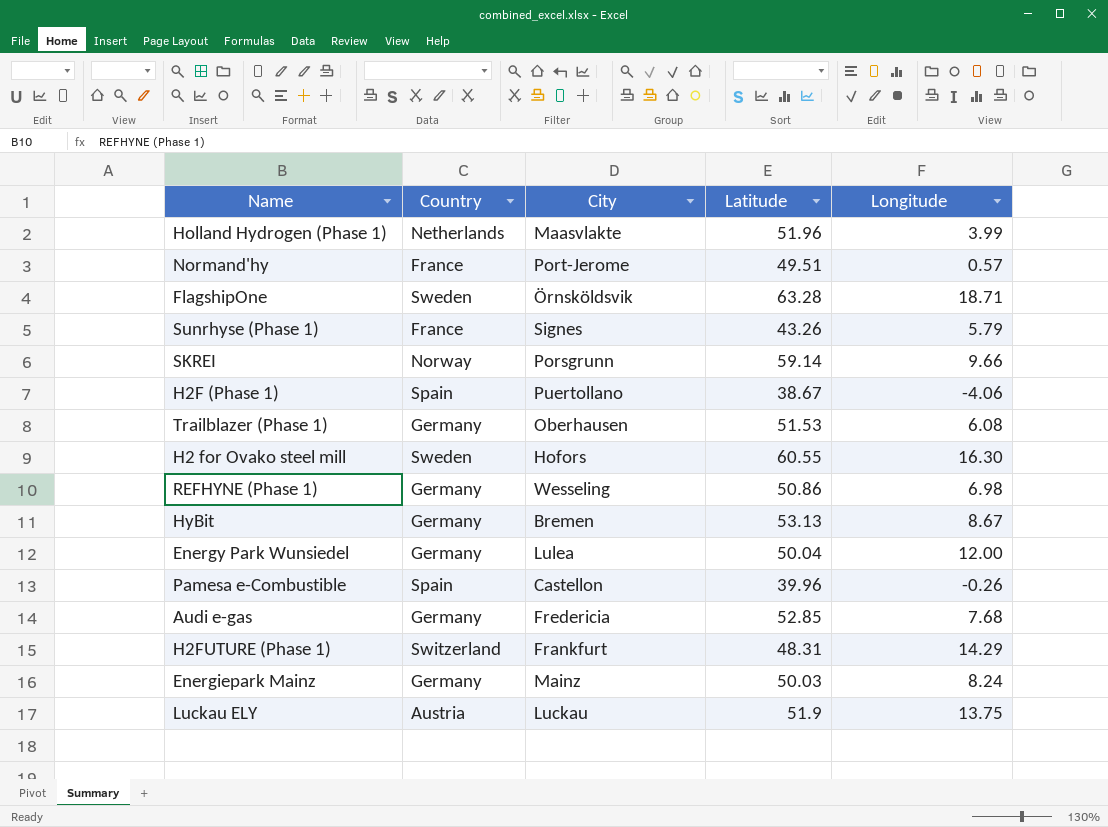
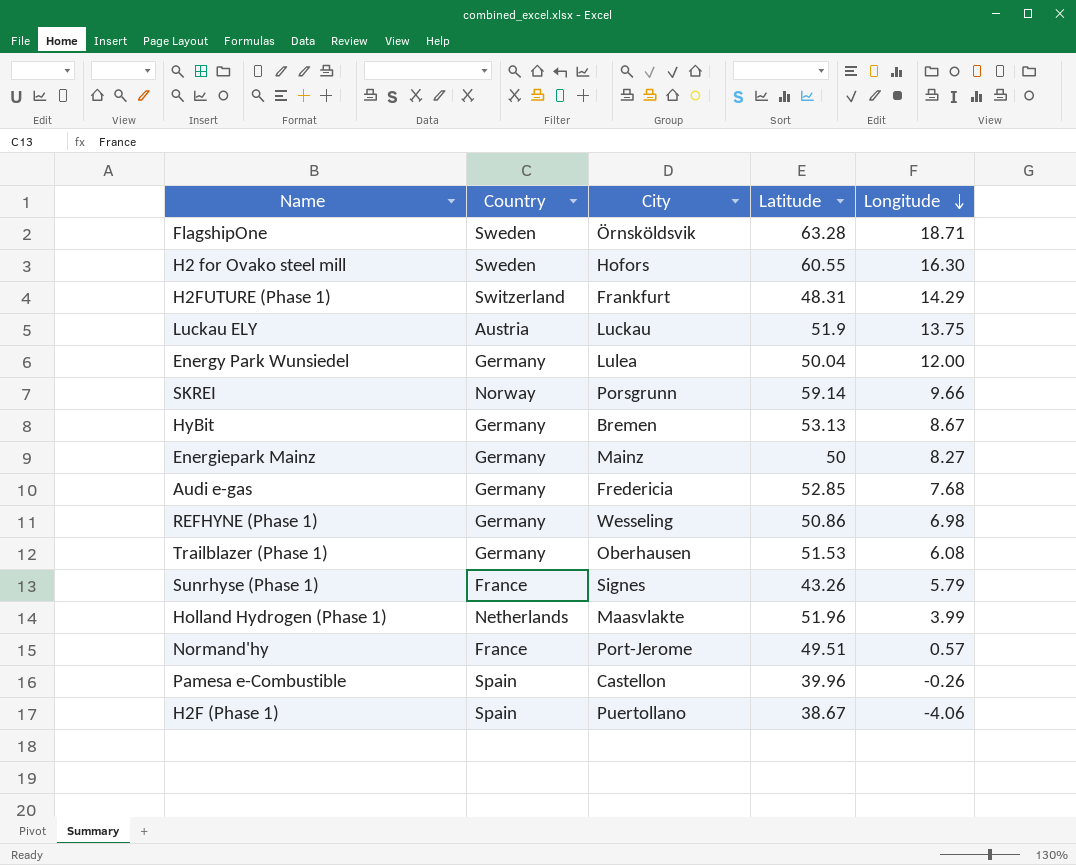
row order: none -> Longitude descending
Energiepark Mainz | Latitude: 50.03 -> 50
Energiepark Mainz | Longitude: 8.24 -> 8.27

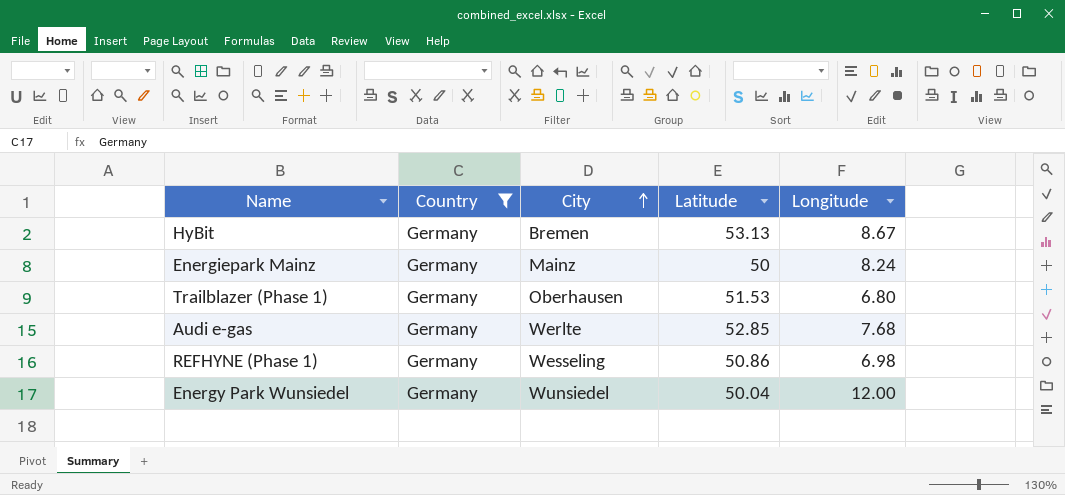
filter: none -> Country = Germany
row order: Longitude descending -> City ascending
Energiepark Mainz | Longitude: 8.27 -> 8.24
Trailblazer (Phase 1) | Longitude: 6.08 -> 6.80
Audi e-gas | City: Fredericia -> Werlte
Energy Park Wunsiedel | City: Lulea -> Wunsiedel

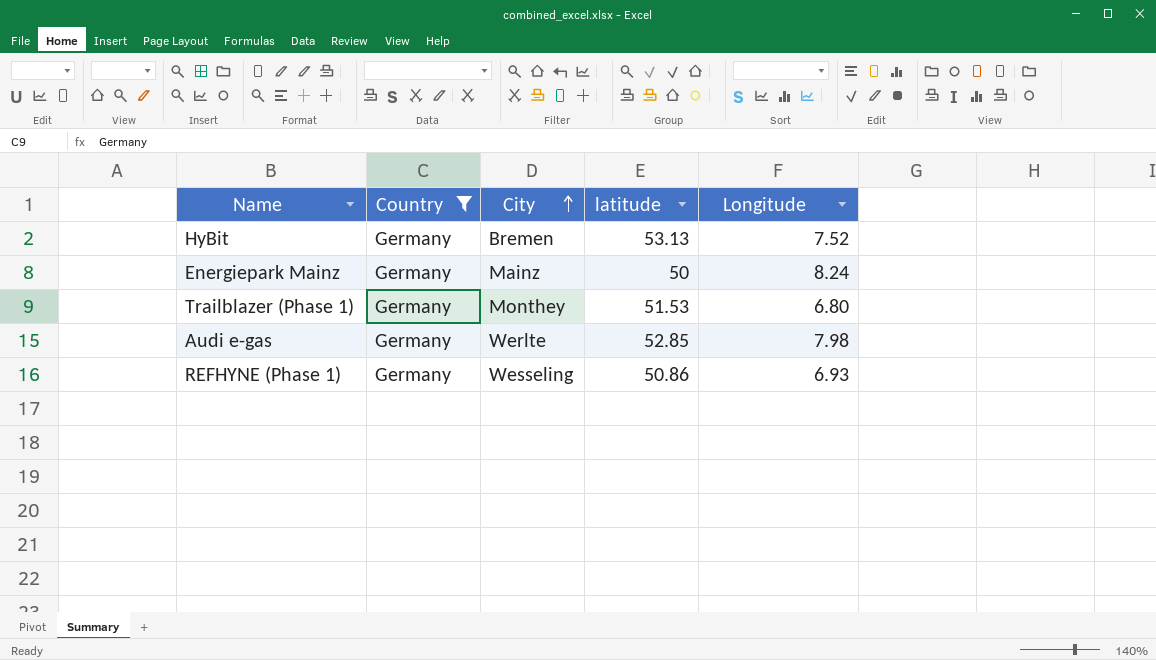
column name: Latitude -> latitude
row Energy Park Wunsiedel: Germany | Wunsiedel | 50.04 | 12.00 -> none
HyBit | Longitude: 8.67 -> 7.52
Trailblazer (Phase 1) | City: Oberhausen -> Monthey
Audi e-gas | Longitude: 7.68 -> 7.98
REFHYNE (Phase 1) | Longitude: 6.98 -> 6.93

